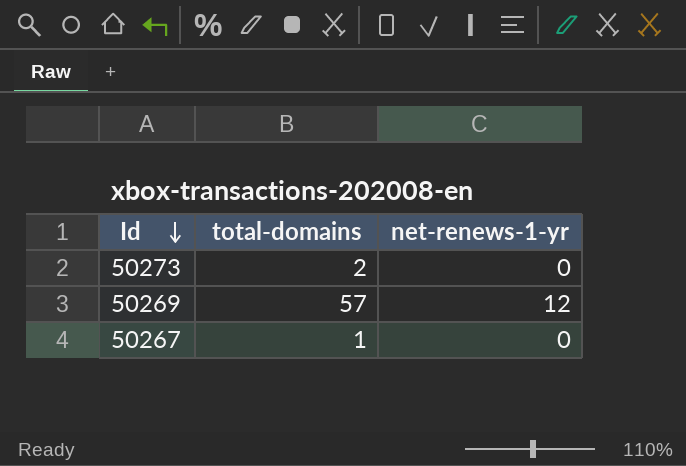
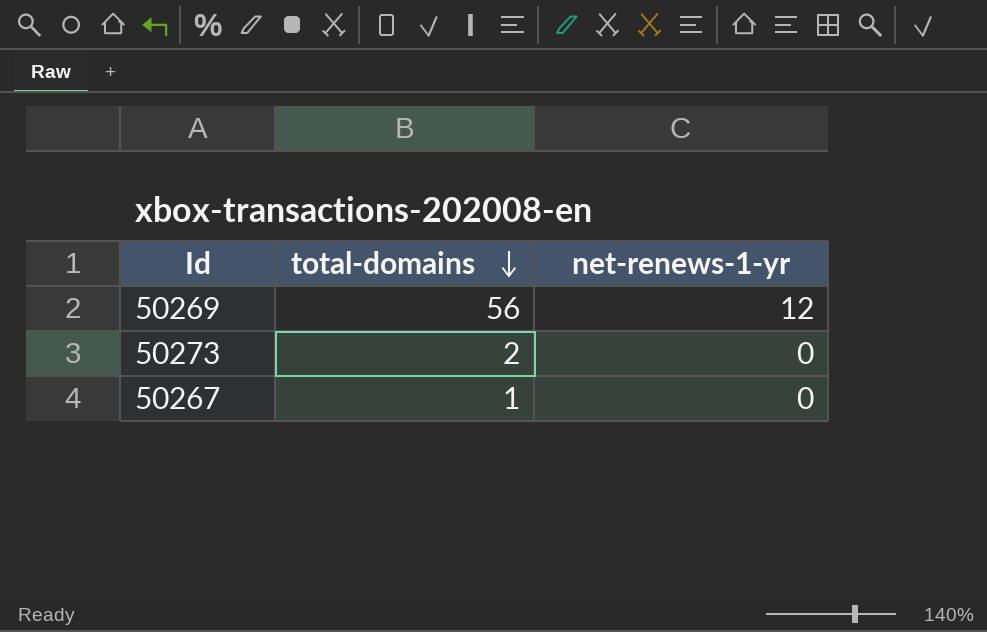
row order: Id descending -> total-domains descending
50269 | total-domains: 57 -> 56

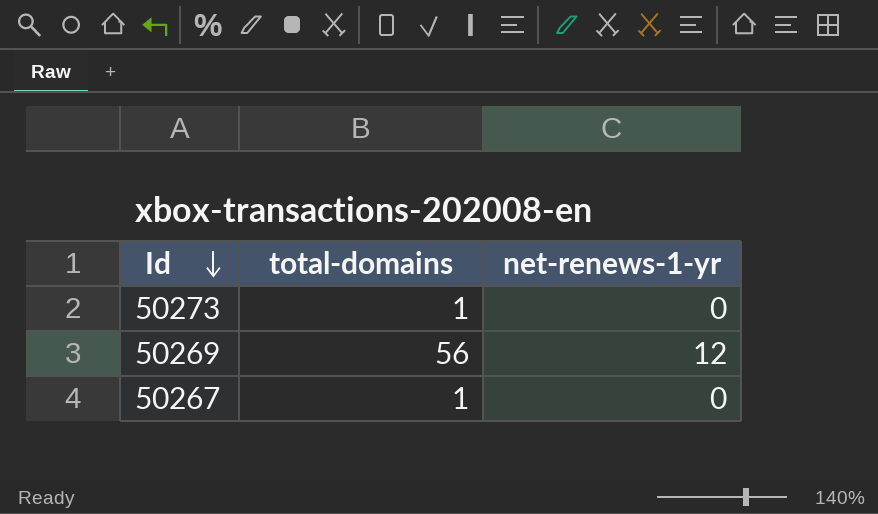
row order: total-domains descending -> Id descending
50273 | total-domains: 2 -> 1

